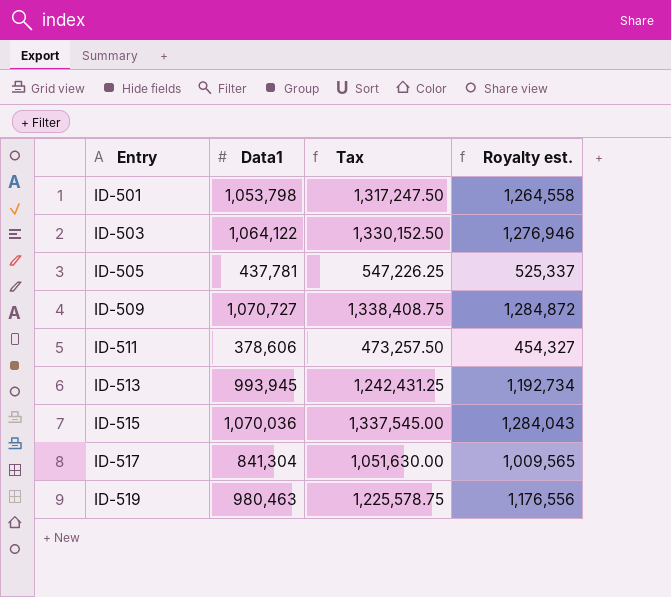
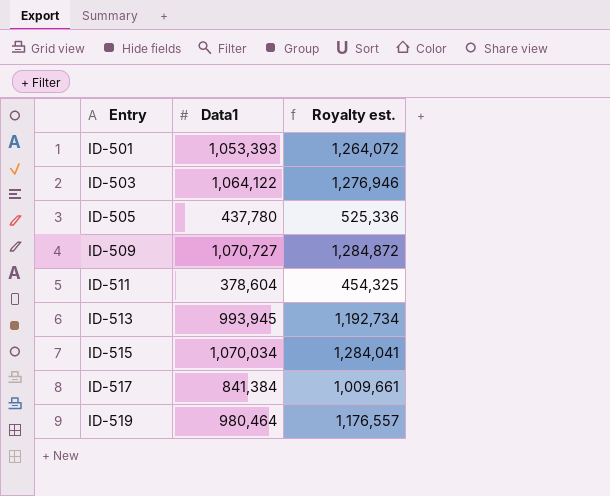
column Tax | formula: [Data1] * 1.25 -> none
ID-501 | Data1: 1,053,798 -> 1,053,393
ID-501 | Royalty est.: 1,264,558 -> 1,264,072
ID-505 | Data1: 437,781 -> 437,780
ID-505 | Royalty est.: 525,337 -> 525,336
ID-511 | Data1: 378,606 -> 378,604
ID-511 | Royalty est.: 454,327 -> 454,325
ID-515 | Data1: 1,070,036 -> 1,070,034
ID-515 | Royalty est.: 1,284,043 -> 1,284,041
ID-517 | Data1: 841,304 -> 841,384
ID-517 | Royalty est.: 1,009,565 -> 1,009,661
ID-519 | Data1: 980,463 -> 980,464
ID-519 | Royalty est.: 1,176,556 -> 1,176,557

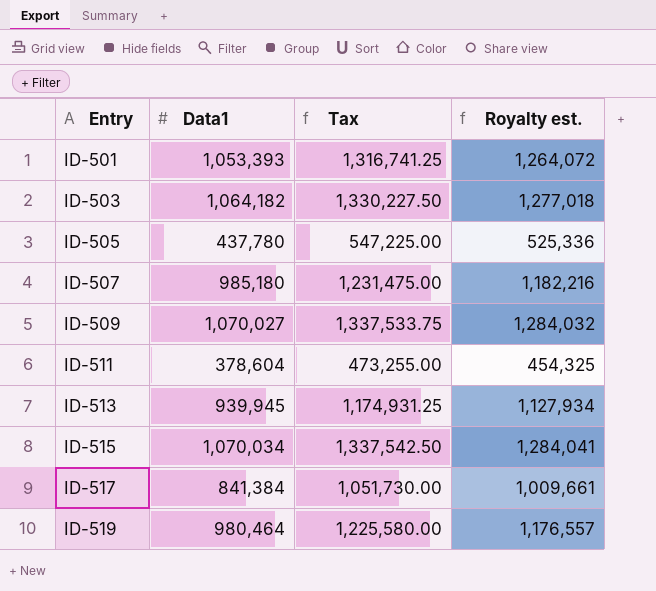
column Tax | formula: none -> [Data1] * 1.25
ID-503 | Data1: 1,064,122 -> 1,064,182
ID-503 | Royalty est.: 1,276,946 -> 1,277,018
row ID-507: none -> 985,180 | 1,231,475.00 | 1,182,216
ID-509 | Data1: 1,070,727 -> 1,070,027
ID-509 | Royalty est.: 1,284,872 -> 1,284,032
ID-513 | Data1: 993,945 -> 939,945
ID-513 | Royalty est.: 1,192,734 -> 1,127,934

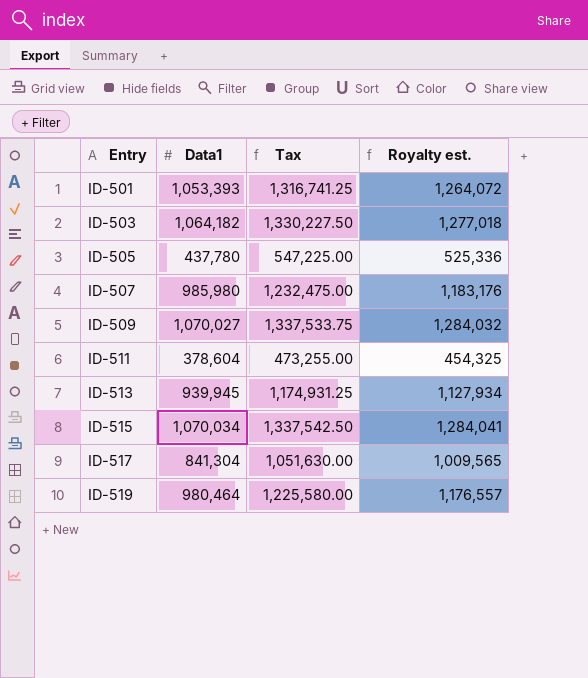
ID-507 | Data1: 985,180 -> 985,980
ID-507 | Tax: 1,231,475.00 -> 1,232,475.00
ID-507 | Royalty est.: 1,182,216 -> 1,183,176
ID-517 | Data1: 841,384 -> 841,304
ID-517 | Tax: 1,051,730.00 -> 1,051,630.00
ID-517 | Royalty est.: 1,009,661 -> 1,009,565

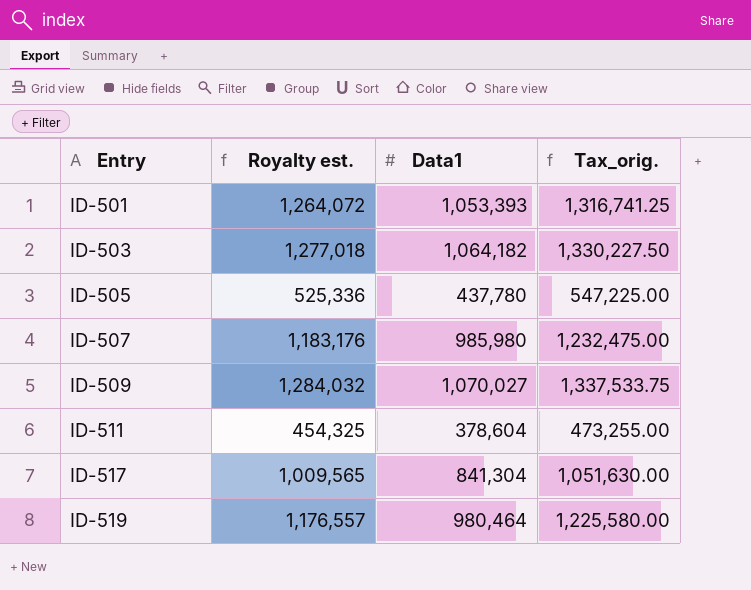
column Royalty est. | position: 4 -> 2
column name: Tax -> Tax_orig.
row ID-513: 939,945 | 1,174,931.25 | 1,127,934 -> none
row ID-515: 1,070,034 | 1,337,542.50 | 1,284,041 -> none

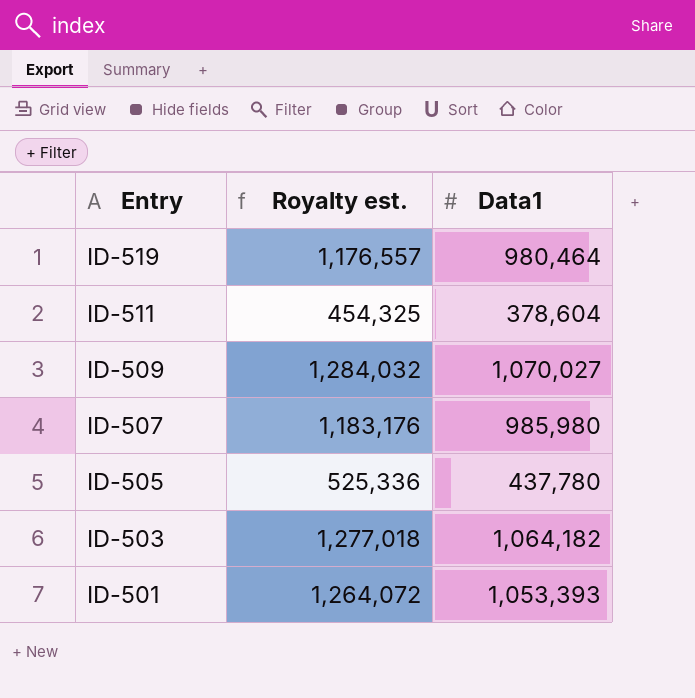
row order: Entry ascending -> Entry descending
column Tax_orig. | formula: [Data1] * 1.25 -> none
row ID-517: 1,009,565 | 841,304 | 1,051,630.00 -> none

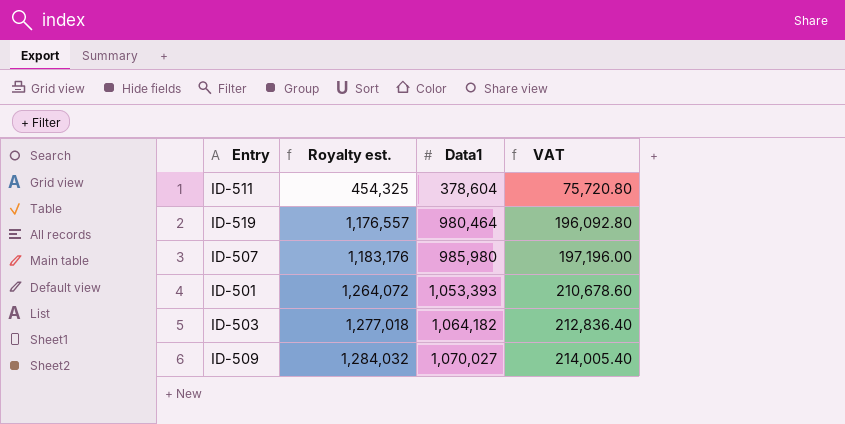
row order: Entry descending -> Royalty est. ascending
column VAT | formula: none -> [Data1] * 0.2
row ID-505: 525,336 | 437,780 -> none

